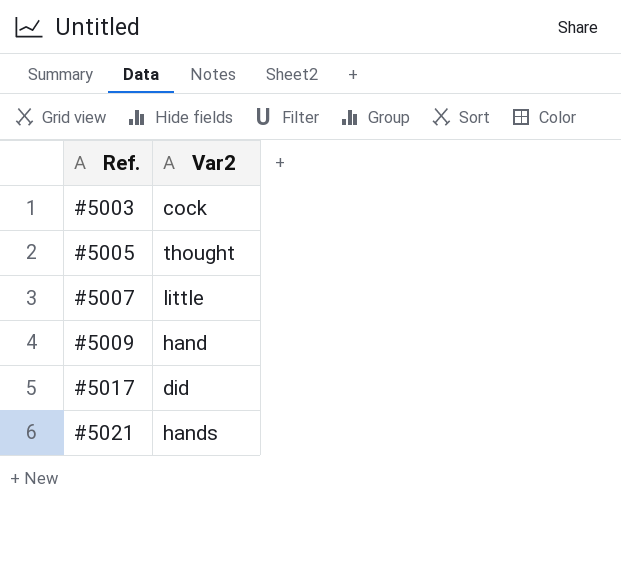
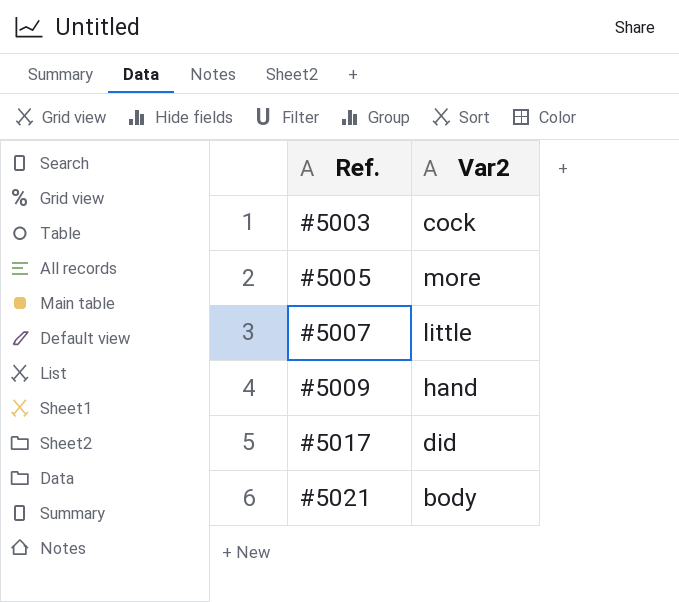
#5005 | Var2: thought -> more
#5021 | Var2: hands -> body

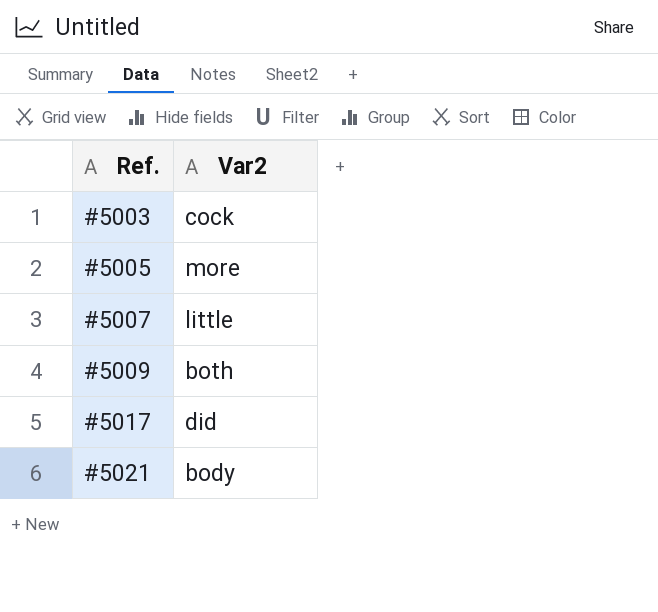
#5009 | Var2: hand -> both

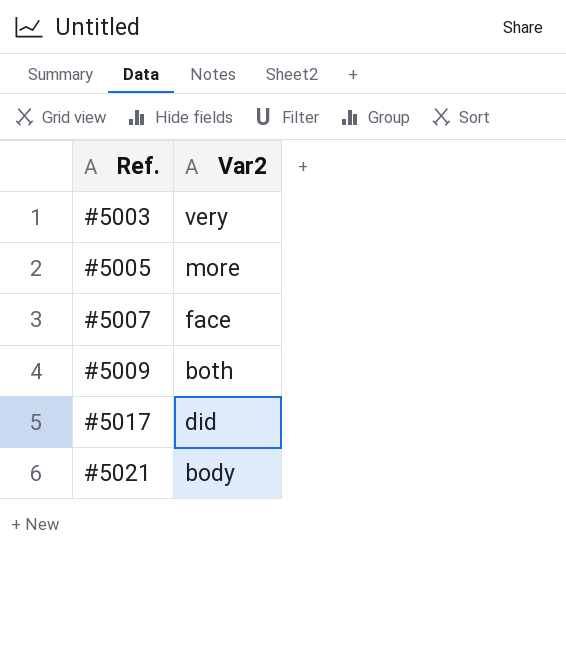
#5003 | Var2: cock -> very
#5007 | Var2: little -> face

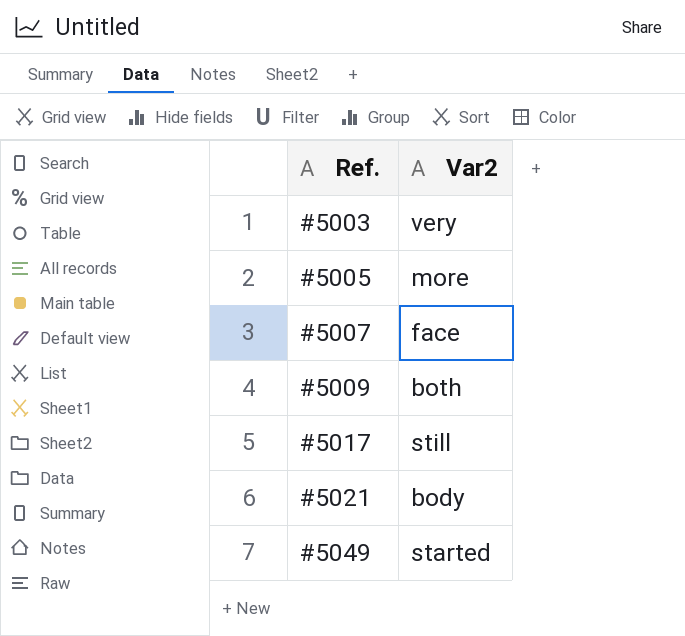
#5017 | Var2: did -> still
row #5049: none -> started

